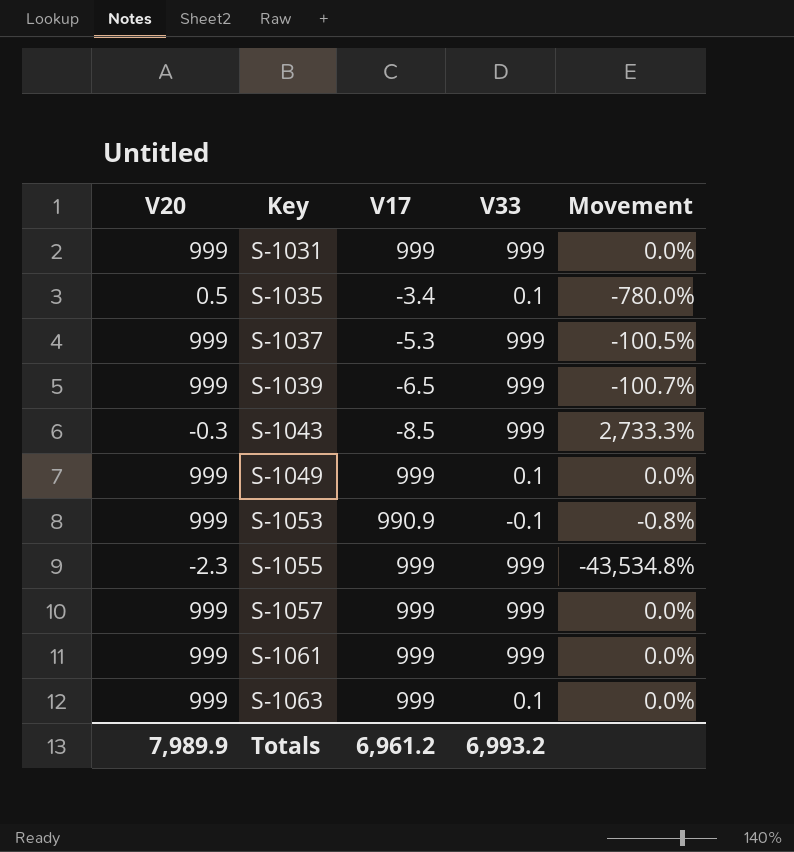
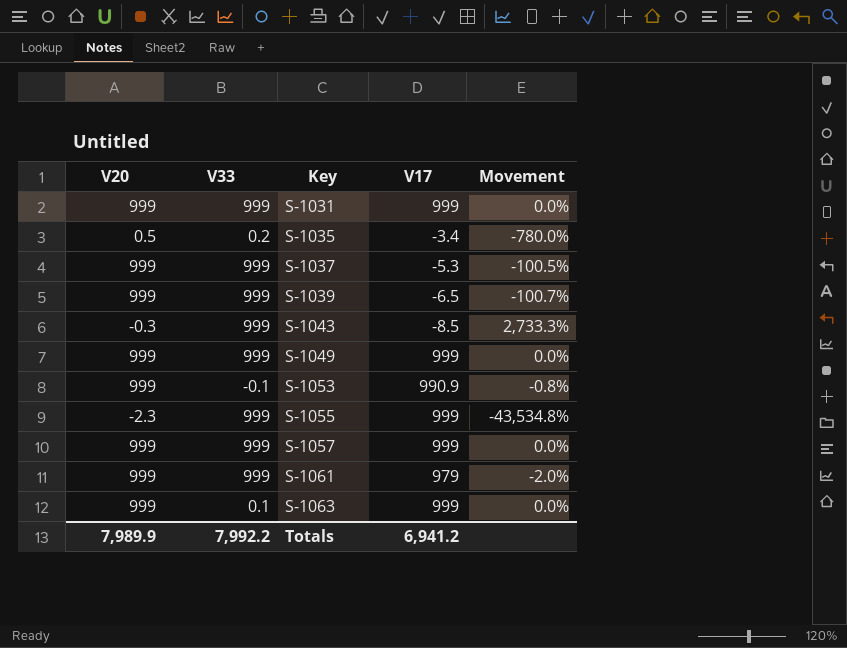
column V33 | position: 4 -> 2
S-1035 | V33: 0.1 -> 0.2
S-1049 | V33: 0.1 -> 999
S-1061 | V17: 999 -> 979
S-1061 | Movement: 0.0% -> -2.0%
Totals | V33: 6,993.2 -> 7,992.2
Totals | V17: 6,961.2 -> 6,941.2

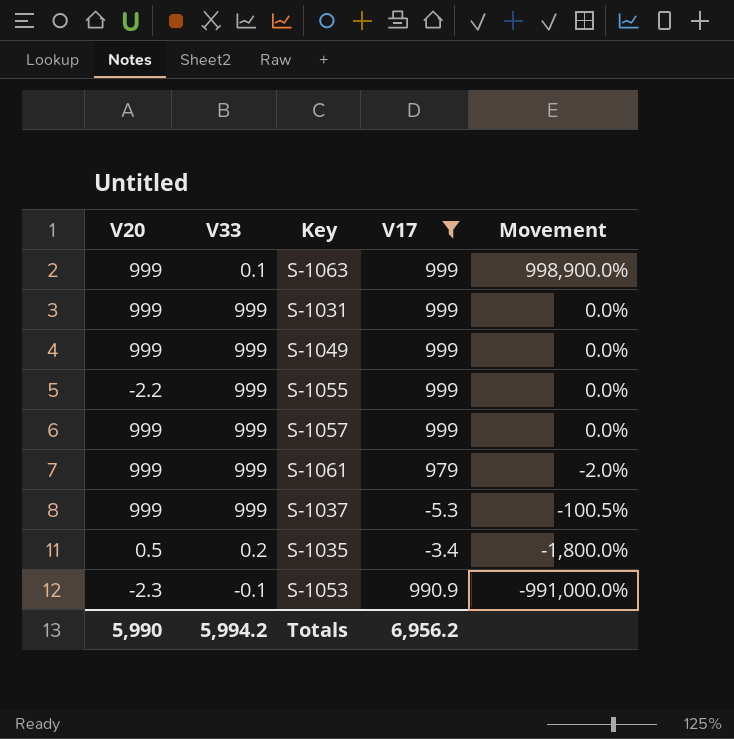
filter: none -> V17 >= -5.3
row order: Key ascending -> Movement descending
column Movement | formula: ([V17] - [V20]) / [V20] -> ([V17] - [V33]) / [V33]
S-1055 | V20: -2.3 -> -2.2
S-1053 | V20: 999 -> -2.3
Totals | V20: 7,989.9 -> 5,990
Totals | V33: 7,992.2 -> 5,994.2
Totals | V17: 6,941.2 -> 6,956.2

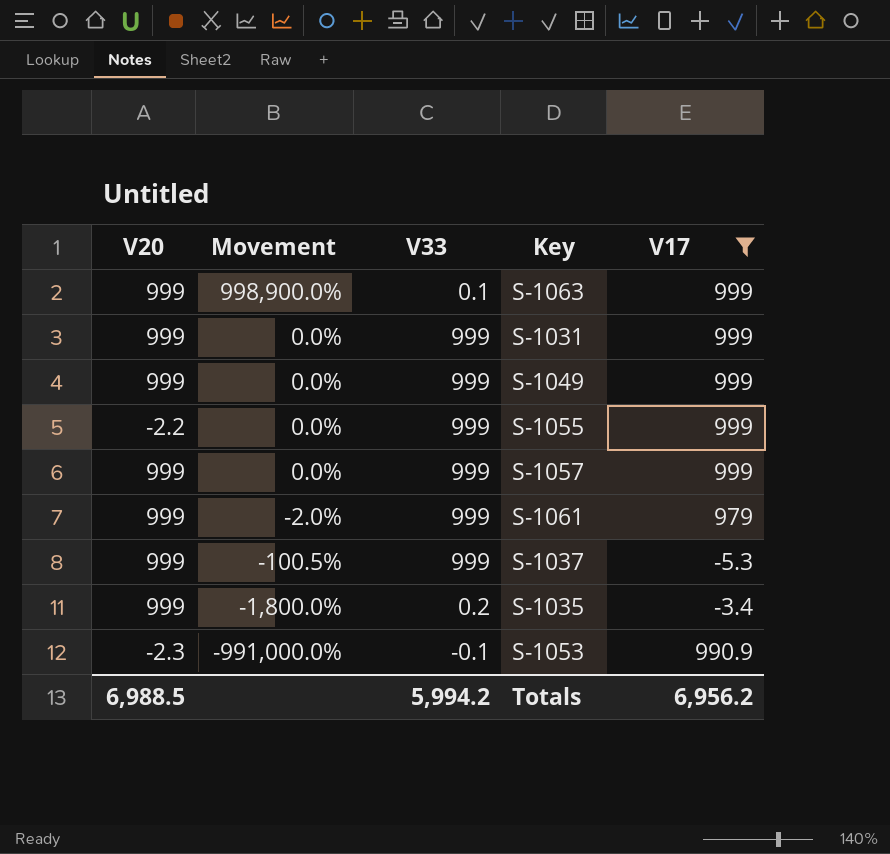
column Movement | position: 5 -> 2
S-1035 | V20: 0.5 -> 999
Totals | V20: 5,990 -> 6,988.5

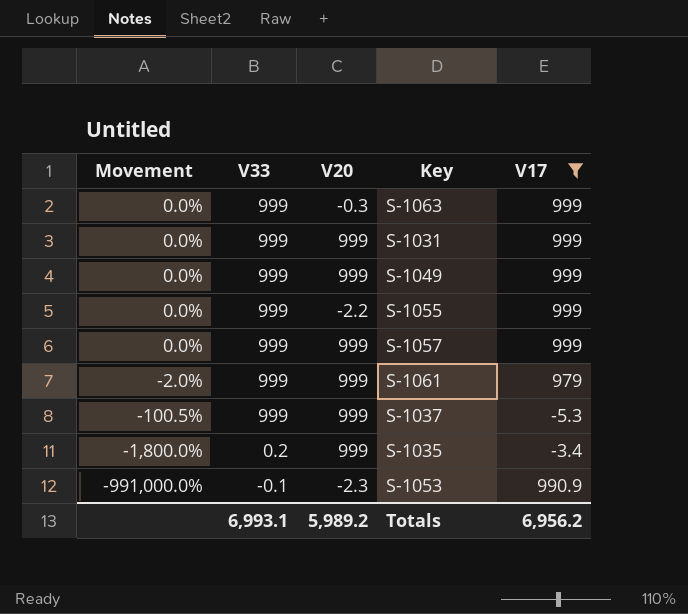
column V20 | position: 1 -> 3
S-1063 | Movement: 998,900.0% -> 0.0%
S-1063 | V33: 0.1 -> 999
S-1063 | V20: 999 -> -0.3
Totals | V33: 5,994.2 -> 6,993.1
Totals | V20: 6,988.5 -> 5,989.2

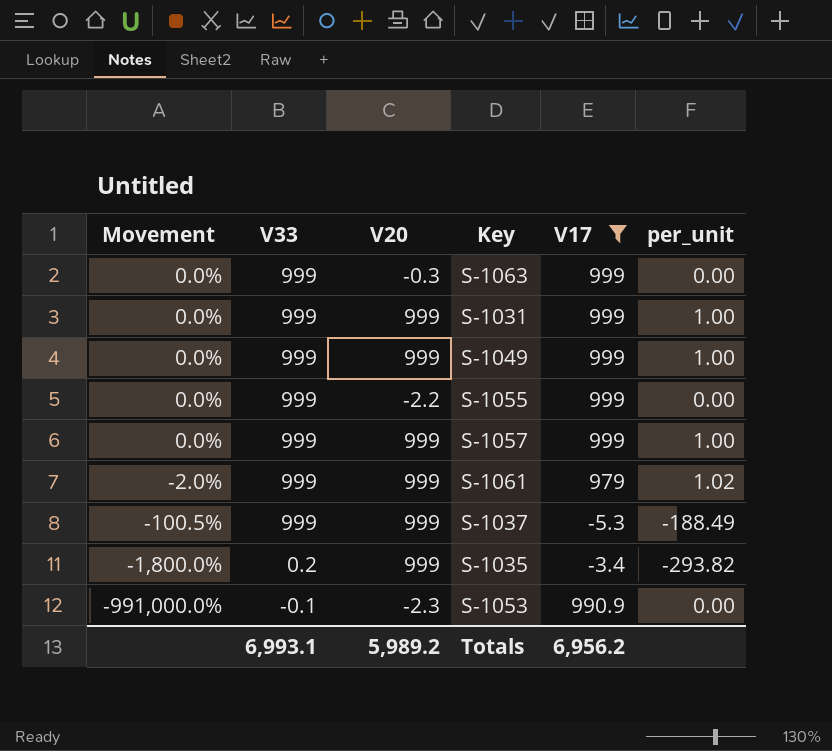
column per_unit | formula: none -> [V20] / [V17]

